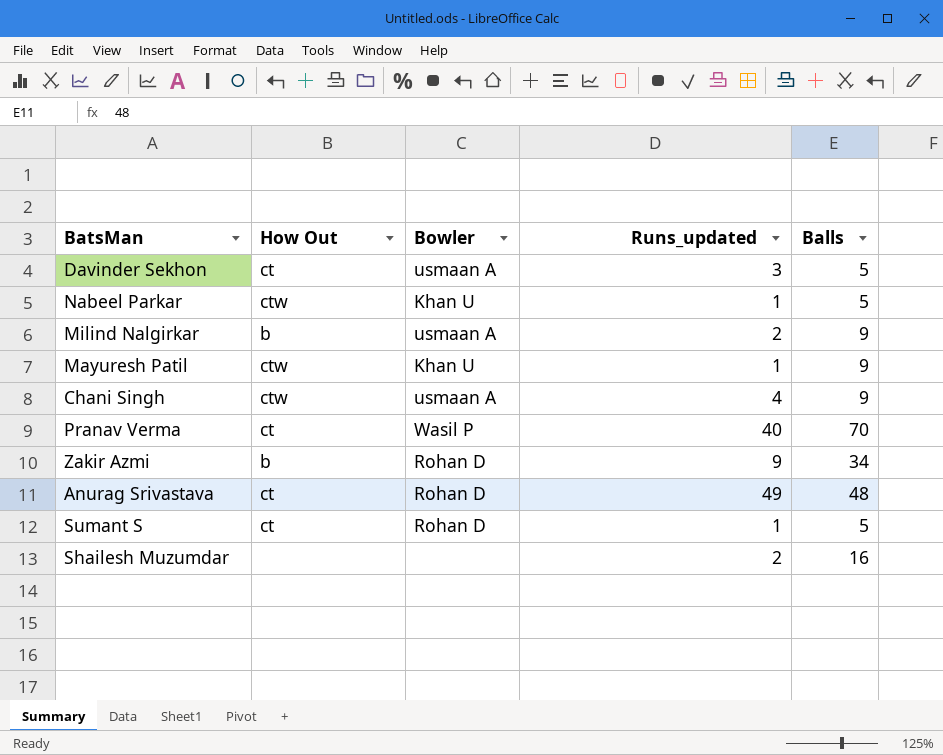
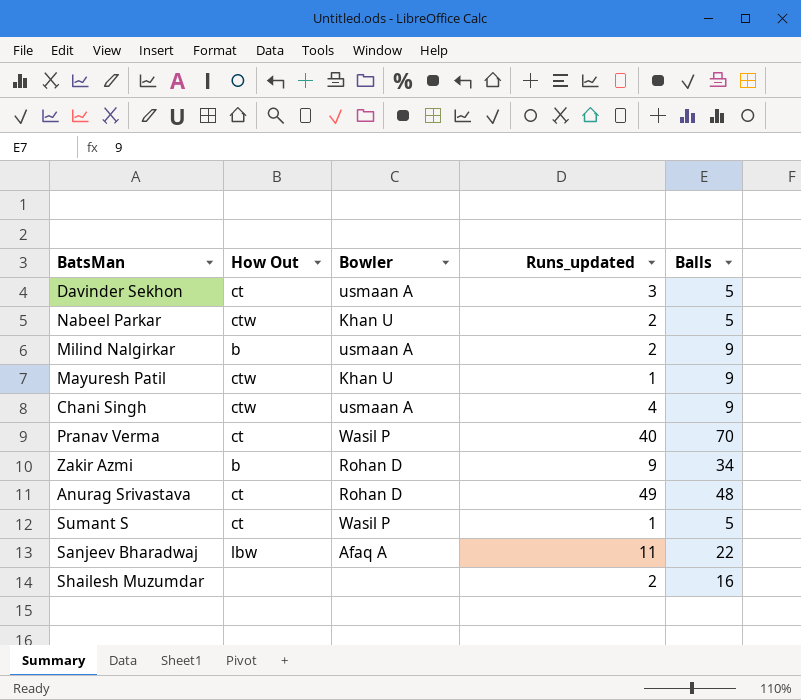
Nabeel Parkar | Runs_updated: 1 -> 2
Sumant S | Bowler: Rohan D -> Wasil P
row Sanjeev Bharadwaj: none -> lbw | Afaq A | 11 | 22

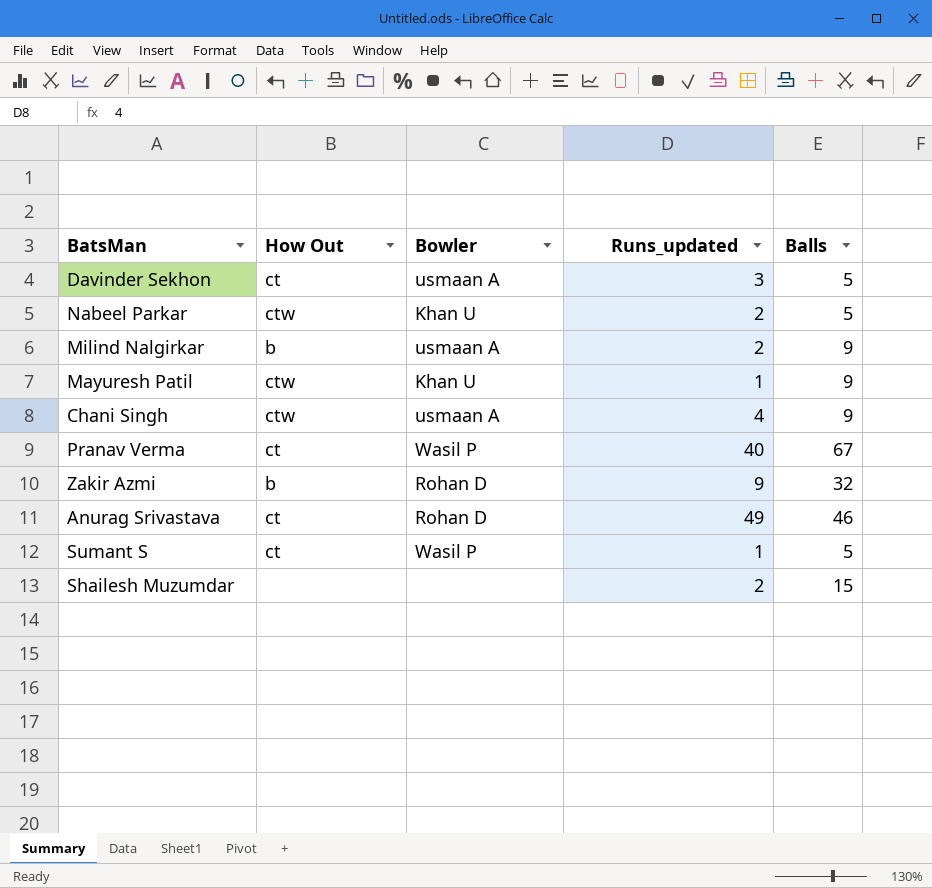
row Sanjeev Bharadwaj: lbw | Afaq A | 11 | 22 -> none
Pranav Verma | Balls: 70 -> 67
Zakir Azmi | Balls: 34 -> 32
Anurag Srivastava | Balls: 48 -> 46
Shailesh Muzumdar | Balls: 16 -> 15

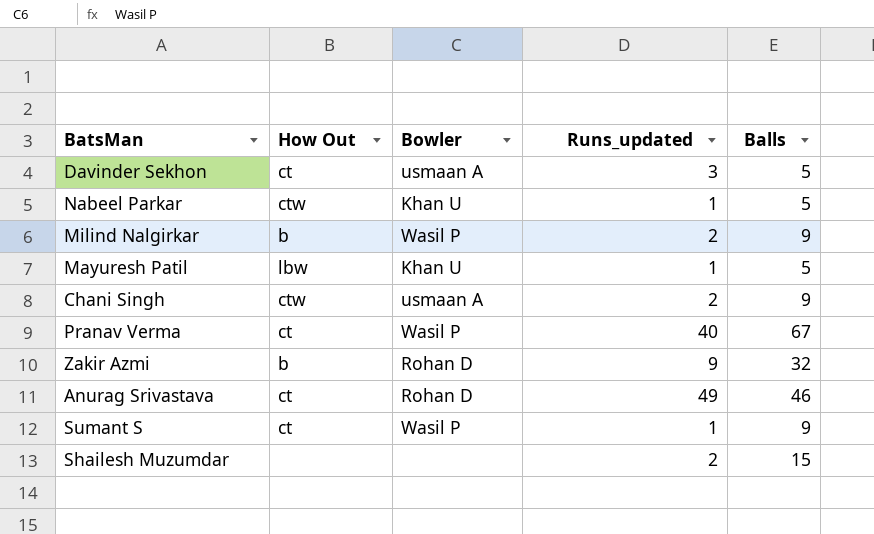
Nabeel Parkar | Runs_updated: 2 -> 1
Milind Nalgirkar | Bowler: usmaan A -> Wasil P
Mayuresh Patil | How Out: ctw -> lbw
Mayuresh Patil | Balls: 9 -> 5
Chani Singh | Runs_updated: 4 -> 2
Sumant S | Balls: 5 -> 9

